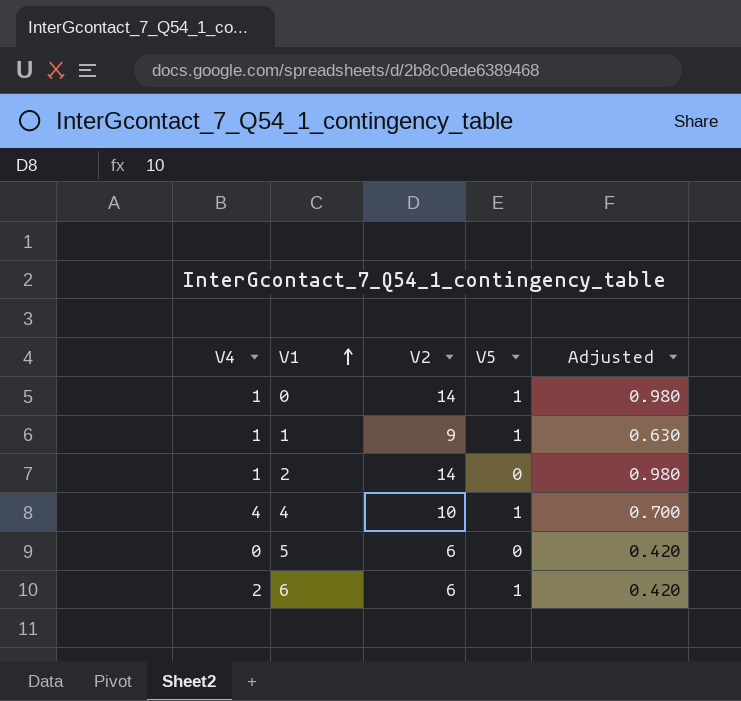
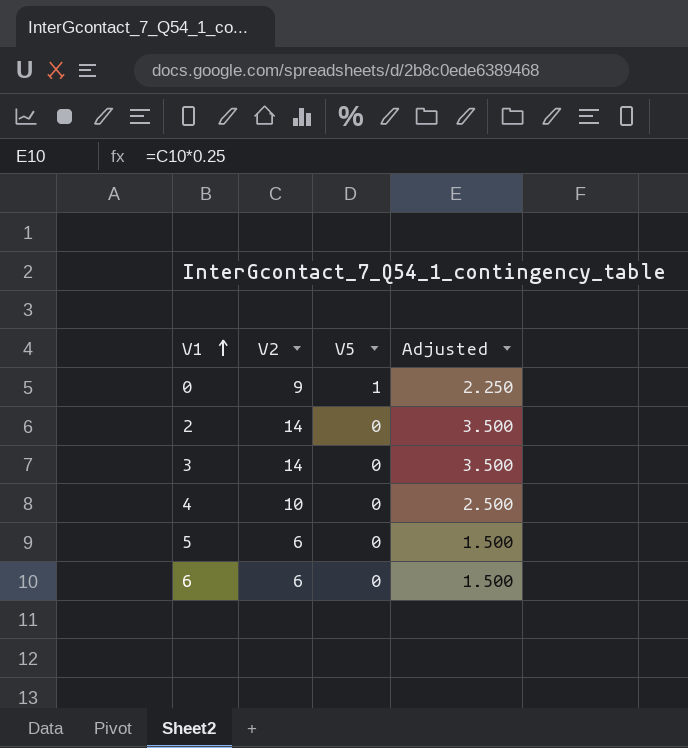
column V4 | position: 1 -> none
column Adjusted | formula: [V2] * 0.07 -> [V2] * 0.25
row 1: 1 | 9 | 1 | 0.630 -> none
0 | V2: 14 -> 9
row 3: none -> 14 | 0 | 3.500
4 | V5: 1 -> 0
6 | V5: 1 -> 0

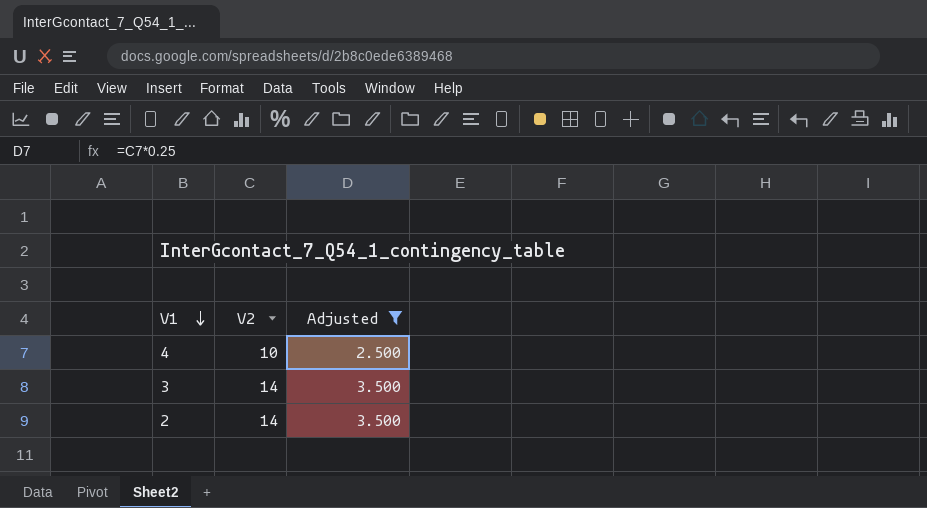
filter: none -> Adjusted >= 2.500
row order: V1 ascending -> V1 descending
column V5 | position: 3 -> none

